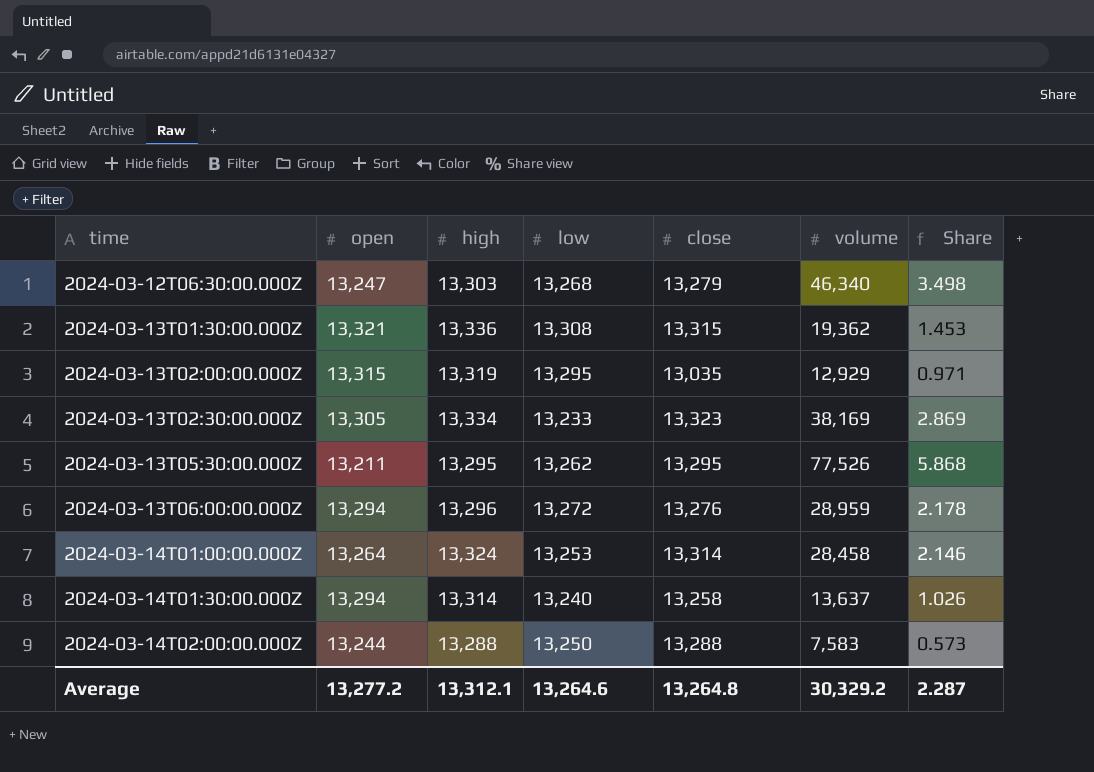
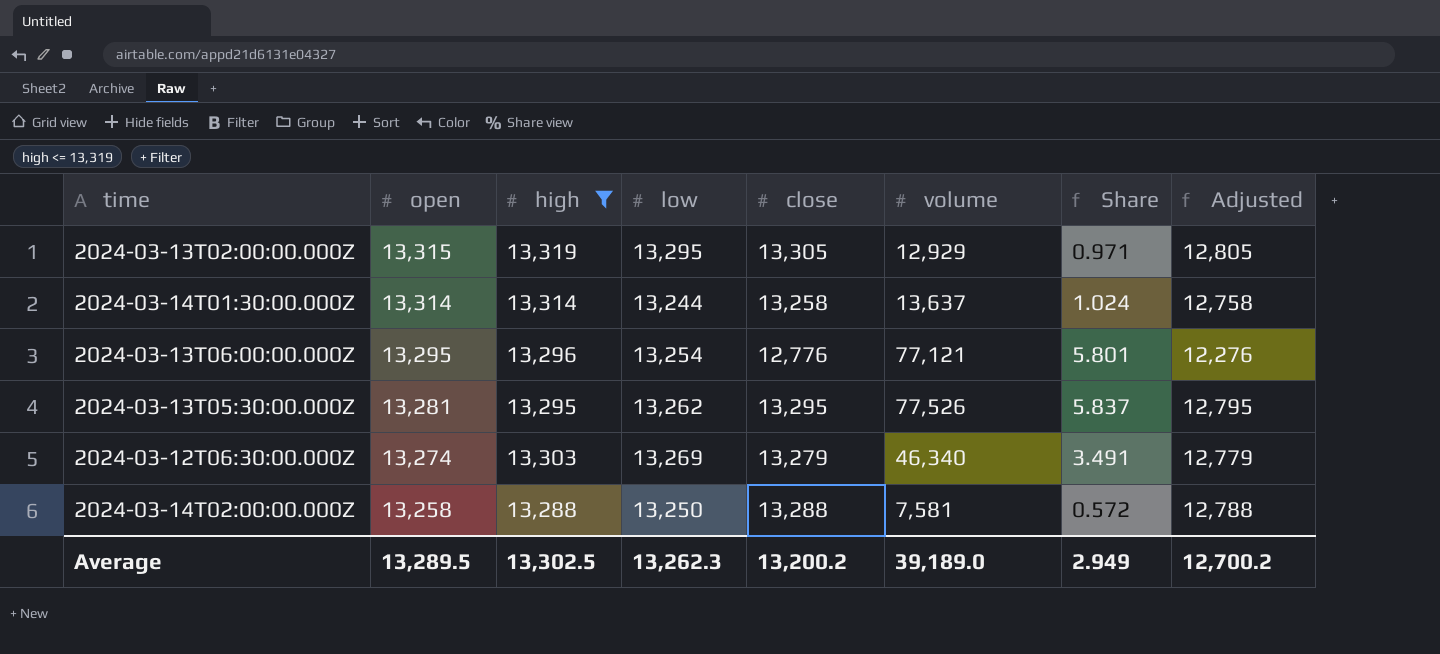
filter: none -> high <= 13,319
row order: time ascending -> open descending
column Adjusted | formula: none -> [close] - 500
2024-03-13T02:00:00.000Z | close: 13,035 -> 13,305
2024-03-14T01:30:00.000Z | open: 13,294 -> 13,314
2024-03-14T01:30:00.000Z | low: 13,240 -> 13,244
2024-03-14T01:30:00.000Z | Share: 1.026 -> 1.024
2024-03-13T06:00:00.000Z | open: 13,294 -> 13,295
2024-03-13T06:00:00.000Z | low: 13,272 -> 13,254
2024-03-13T06:00:00.000Z | close: 13,276 -> 12,776
2024-03-13T06:00:00.000Z | volume: 28,959 -> 77,121
2024-03-13T06:00:00.000Z | Share: 2.178 -> 5.801
2024-03-13T05:30:00.000Z | open: 13,211 -> 13,281
2024-03-13T05:30:00.000Z | Share: 5.868 -> 5.837
2024-03-12T06:30:00.000Z | open: 13,247 -> 13,274
2024-03-12T06:30:00.000Z | low: 13,268 -> 13,269
2024-03-12T06:30:00.000Z | Share: 3.498 -> 3.491
2024-03-14T02:00:00.000Z | open: 13,244 -> 13,258
2024-03-14T02:00:00.000Z | volume: 7,583 -> 7,581
2024-03-14T02:00:00.000Z | Share: 0.573 -> 0.572
Average | open: 13,277.2 -> 13,289.5
Average | high: 13,312.1 -> 13,302.5
Average | low: 13,264.6 -> 13,262.3
Average | close: 13,264.8 -> 13,200.2
Average | volume: 30,329.2 -> 39,189.0
Average | Share: 2.287 -> 2.949

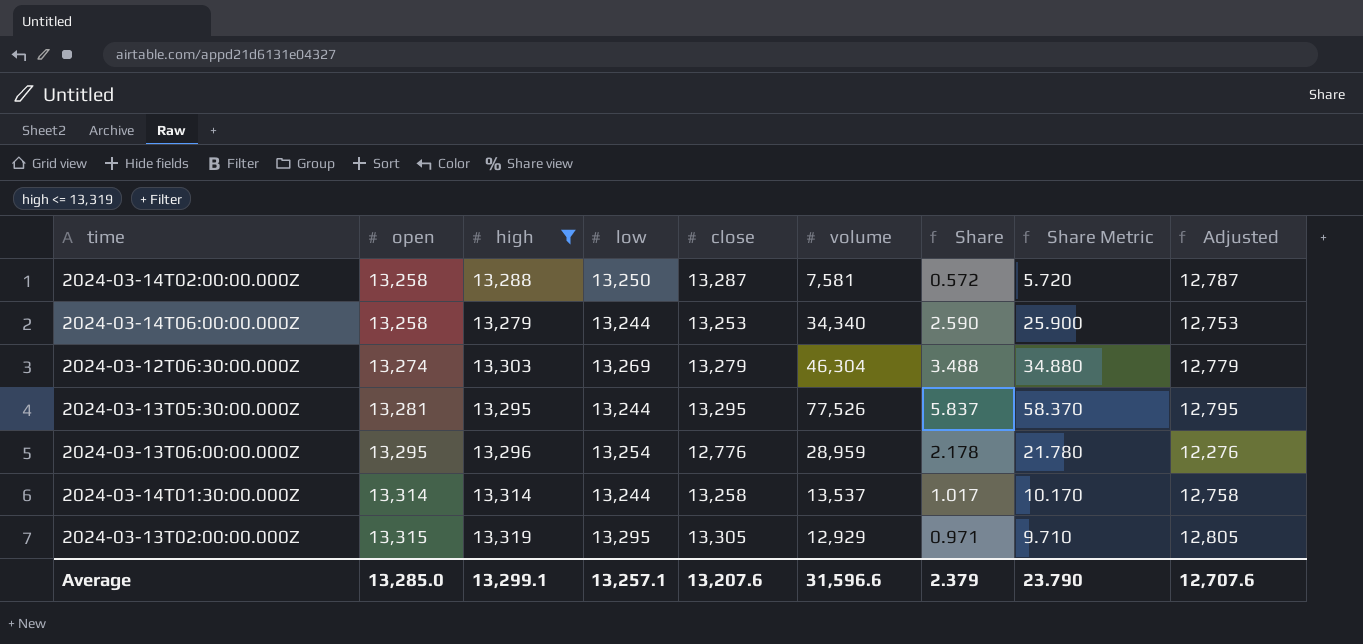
row order: open descending -> open ascending
column Share Metric | formula: none -> [Share] * 10
2024-03-14T02:00:00.000Z | close: 13,288 -> 13,287
2024-03-14T02:00:00.000Z | Adjusted: 12,788 -> 12,787
row 2024-03-14T06:00:00.000Z: none -> 13,258 | 13,279 | 13,244 | 13,253 | 34,340 | 2.590 | 25.900 | 12,753
2024-03-12T06:30:00.000Z | volume: 46,340 -> 46,304
2024-03-12T06:30:00.000Z | Share: 3.491 -> 3.488
2024-03-13T05:30:00.000Z | low: 13,262 -> 13,244
2024-03-13T06:00:00.000Z | volume: 77,121 -> 28,959
2024-03-13T06:00:00.000Z | Share: 5.801 -> 2.178
2024-03-14T01:30:00.000Z | volume: 13,637 -> 13,537
2024-03-14T01:30:00.000Z | Share: 1.024 -> 1.017
Average | open: 13,289.5 -> 13,285.0
Average | high: 13,302.5 -> 13,299.1
Average | low: 13,262.3 -> 13,257.1
Average | close: 13,200.2 -> 13,207.6
Average | volume: 39,189.0 -> 31,596.6
Average | Share: 2.949 -> 2.379
Average | Adjusted: 12,700.2 -> 12,707.6

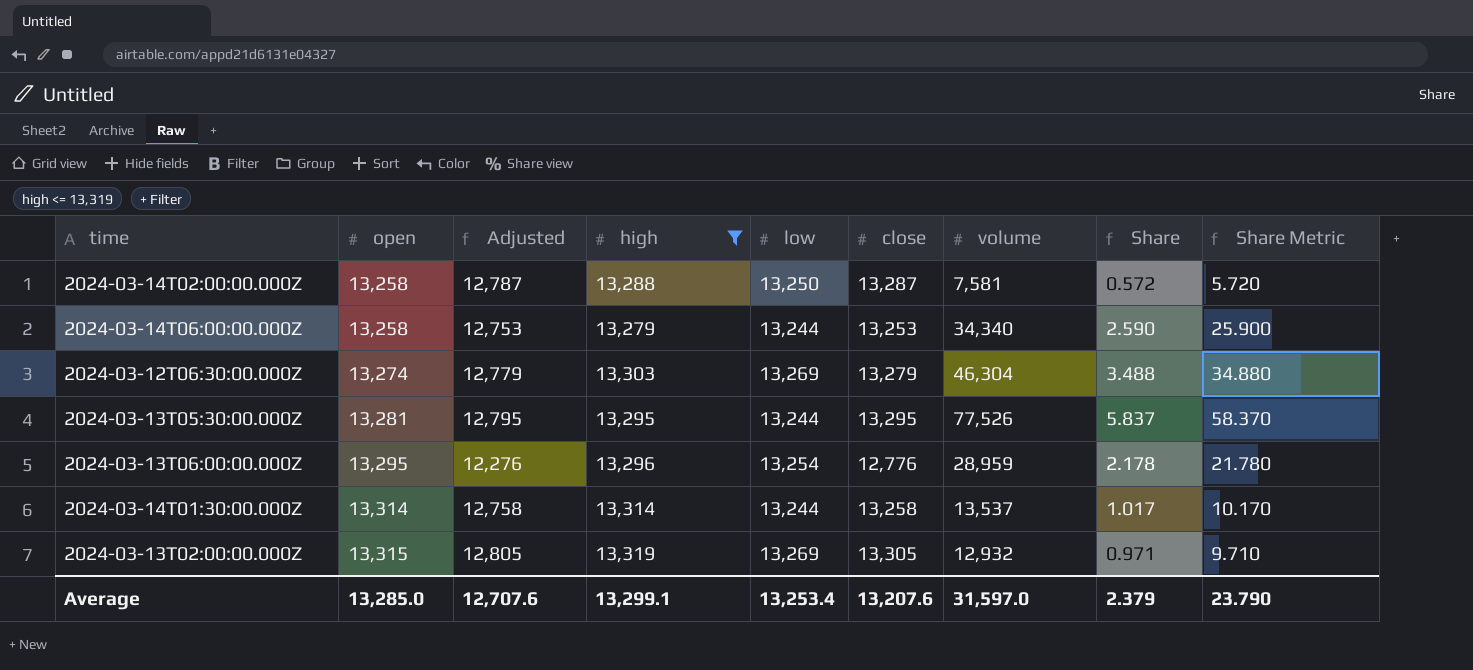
column Adjusted | position: 9 -> 3
2024-03-13T02:00:00.000Z | low: 13,295 -> 13,269
2024-03-13T02:00:00.000Z | volume: 12,929 -> 12,932
Average | low: 13,257.1 -> 13,253.4
Average | volume: 31,596.6 -> 31,597.0

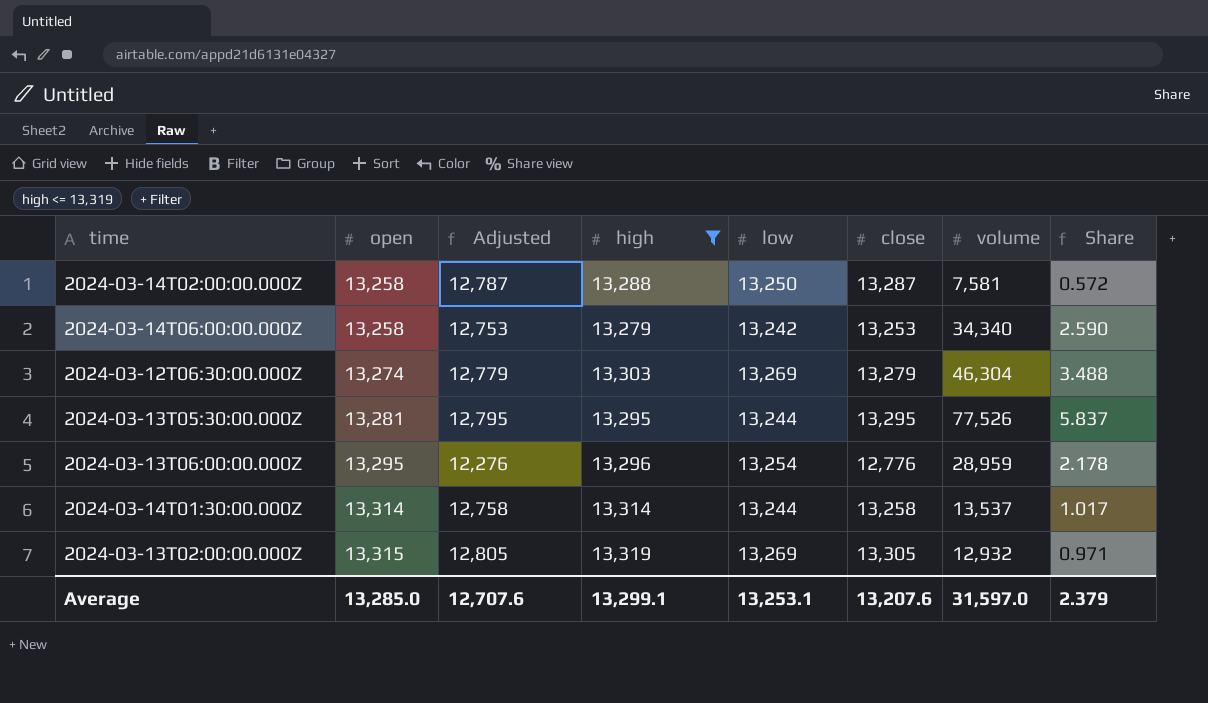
column Share Metric | formula: [Share] * 10 -> none
2024-03-14T06:00:00.000Z | low: 13,244 -> 13,242
Average | low: 13,253.4 -> 13,253.1

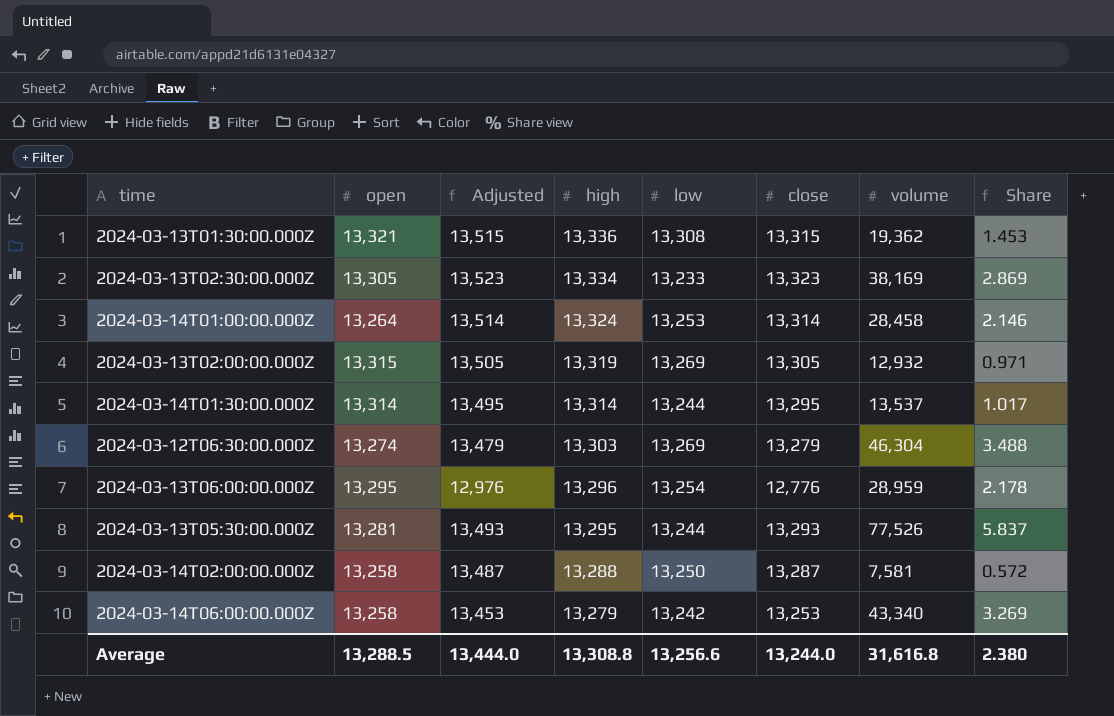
filter: high <= 13,319 -> none
row order: open ascending -> high descending
column Adjusted | formula: [close] - 500 -> [close] + 200
2024-03-14T01:30:00.000Z | close: 13,258 -> 13,295
2024-03-13T05:30:00.000Z | close: 13,295 -> 13,293
2024-03-14T06:00:00.000Z | volume: 34,340 -> 43,340
2024-03-14T06:00:00.000Z | Share: 2.590 -> 3.269
Average | open: 13,285.0 -> 13,288.5
Average | Adjusted: 12,707.6 -> 13,444.0
Average | high: 13,299.1 -> 13,308.8
Average | low: 13,253.1 -> 13,256.6
Average | close: 13,207.6 -> 13,244.0
Average | volume: 31,597.0 -> 31,616.8
Average | Share: 2.379 -> 2.380

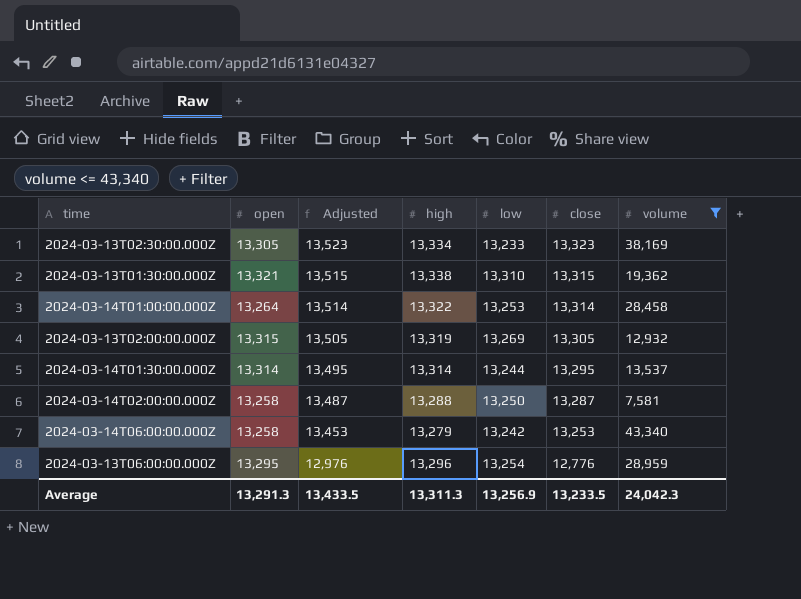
filter: none -> volume <= 43,340
row order: high descending -> Adjusted descending
column Share | formula: [volume] / [open] -> none
2024-03-13T01:30:00.000Z | high: 13,336 -> 13,338
2024-03-13T01:30:00.000Z | low: 13,308 -> 13,310
2024-03-14T01:00:00.000Z | high: 13,324 -> 13,322
Average | open: 13,288.5 -> 13,291.3
Average | Adjusted: 13,444.0 -> 13,433.5
Average | high: 13,308.8 -> 13,311.3
Average | low: 13,256.6 -> 13,256.9
Average | close: 13,244.0 -> 13,233.5
Average | volume: 31,616.8 -> 24,042.3

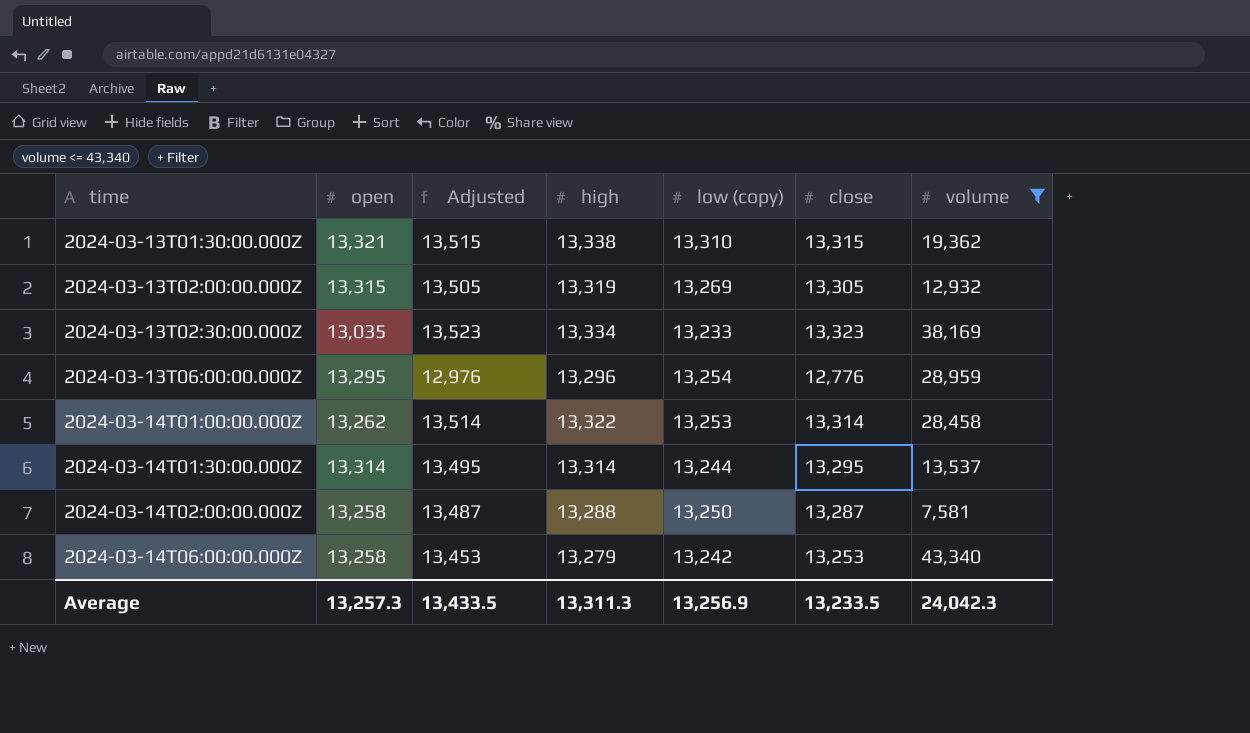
row order: Adjusted descending -> time ascending
column name: low -> low (copy)
2024-03-13T02:30:00.000Z | open: 13,305 -> 13,035
2024-03-14T01:00:00.000Z | open: 13,264 -> 13,262
Average | open: 13,291.3 -> 13,257.3

